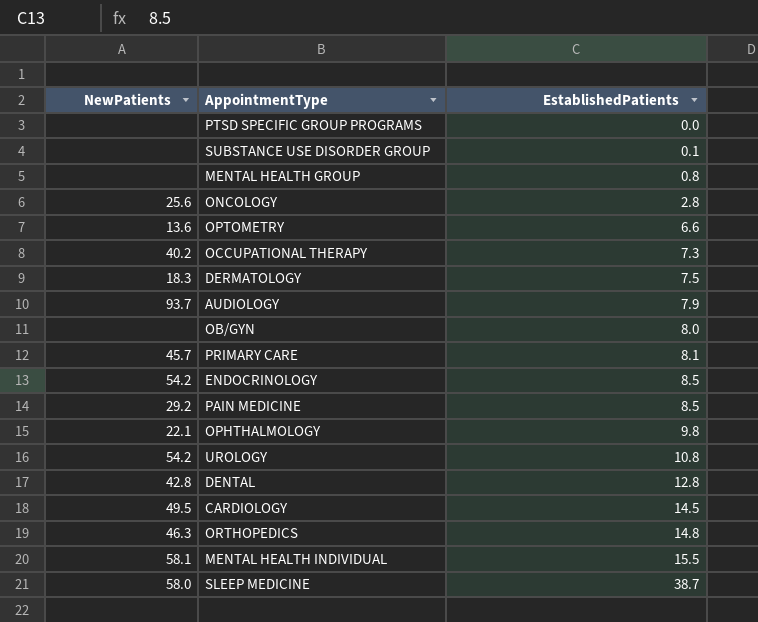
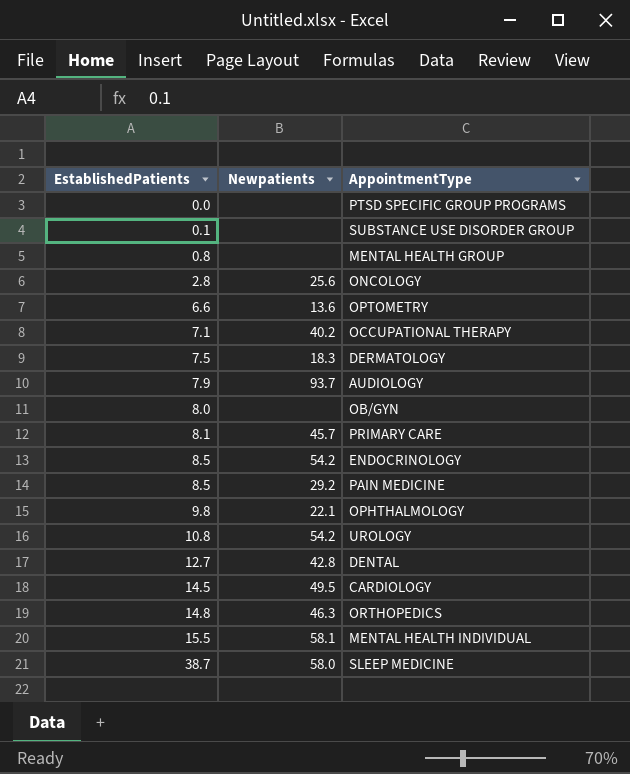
column EstablishedPatients | position: 3 -> 1
column name: NewPatients -> Newpatients
OCCUPATIONAL THERAPY | EstablishedPatients: 7.3 -> 7.1
DENTAL | EstablishedPatients: 12.8 -> 12.7

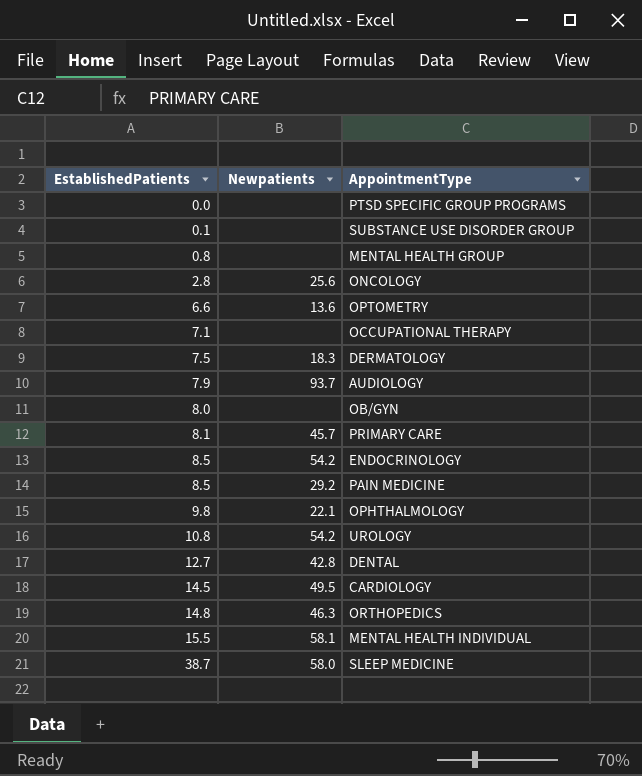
OCCUPATIONAL THERAPY | Newpatients: 40.2 -> none

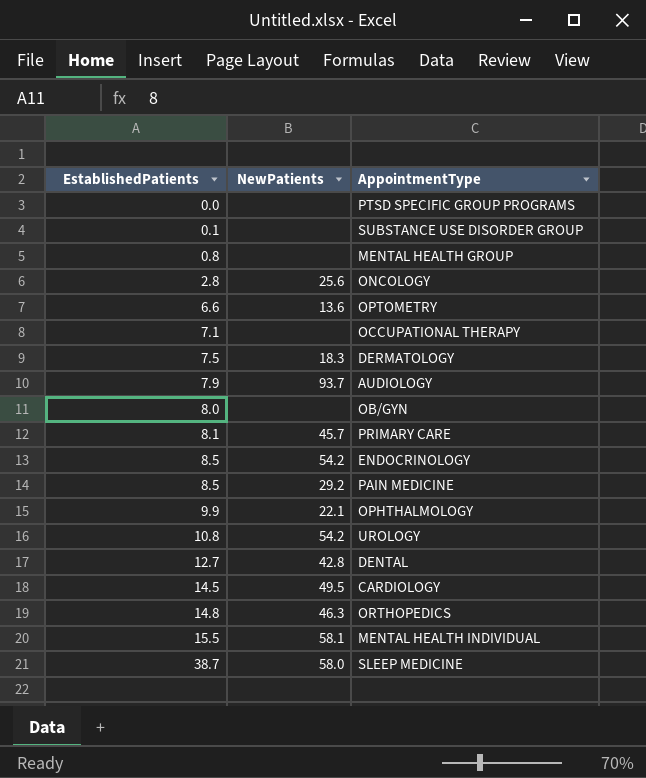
column name: Newpatients -> NewPatients
OPHTHALMOLOGY | EstablishedPatients: 9.8 -> 9.9

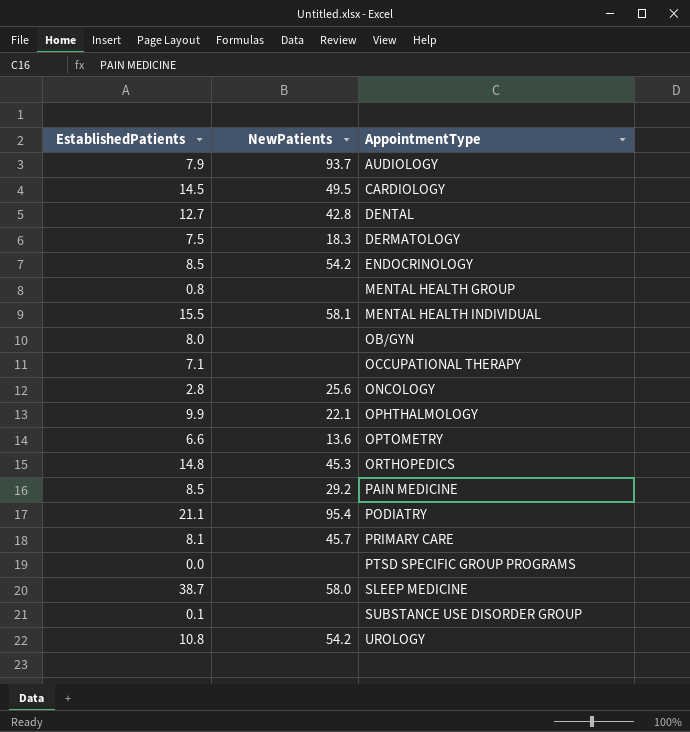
row order: EstablishedPatients ascending -> AppointmentType ascending
ORTHOPEDICS | NewPatients: 46.3 -> 45.3
row PODIATRY: none -> 21.1 | 95.4

